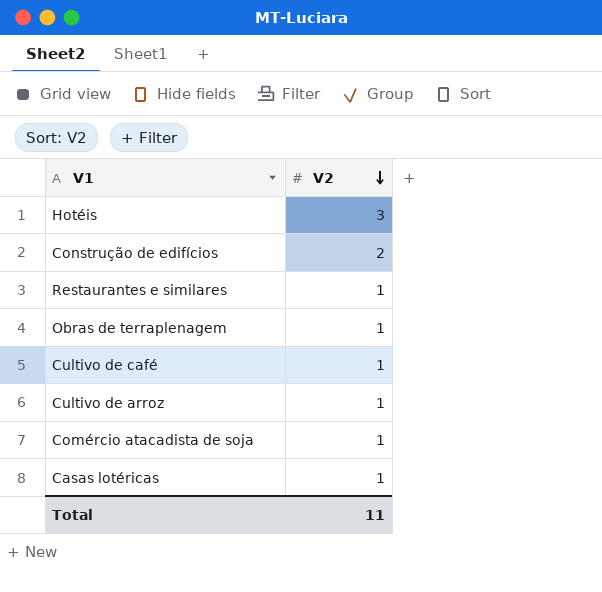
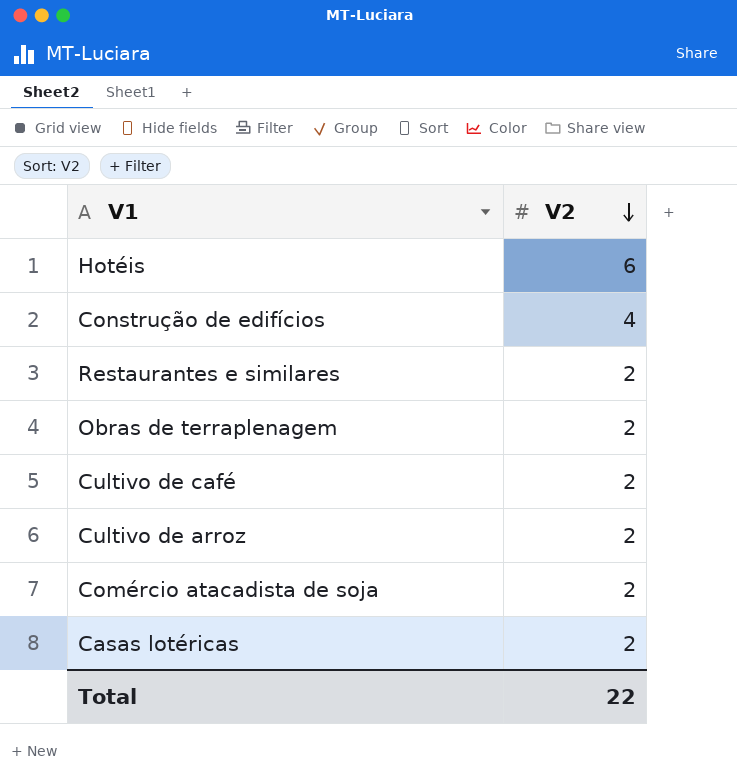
Hotéis | V2: 3 -> 6
Construção de edifícios | V2: 2 -> 4
Restaurantes e similares | V2: 1 -> 2
Obras de terraplenagem | V2: 1 -> 2
Cultivo de café | V2: 1 -> 2
Cultivo de arroz | V2: 1 -> 2
Comércio atacadista de soja | V2: 1 -> 2
Casas lotéricas | V2: 1 -> 2
Total | V2: 11 -> 22

